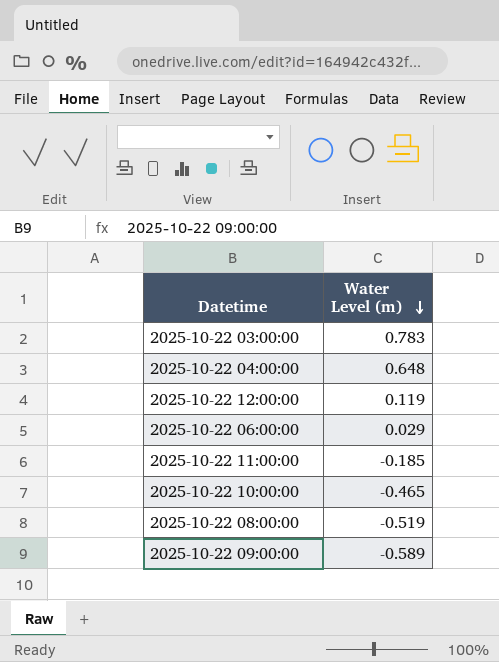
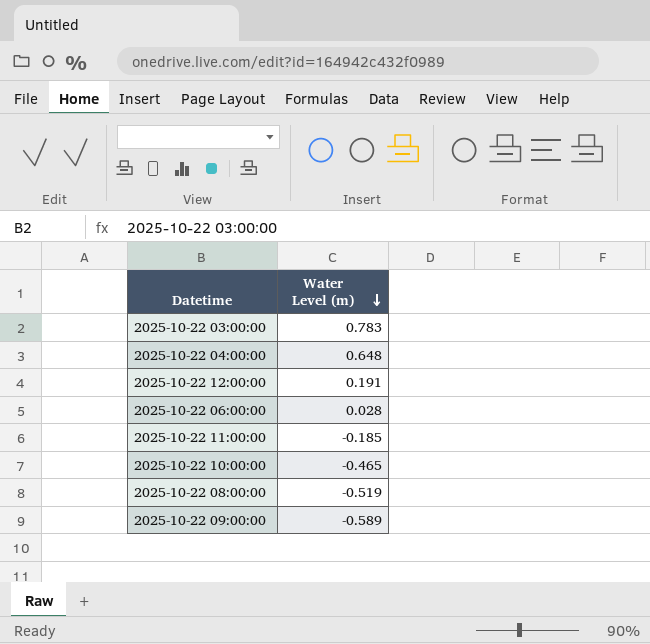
2025-10-22 12:00:00 | Water Level (m): 0.119 -> 0.191
2025-10-22 06:00:00 | Water Level (m): 0.029 -> 0.028

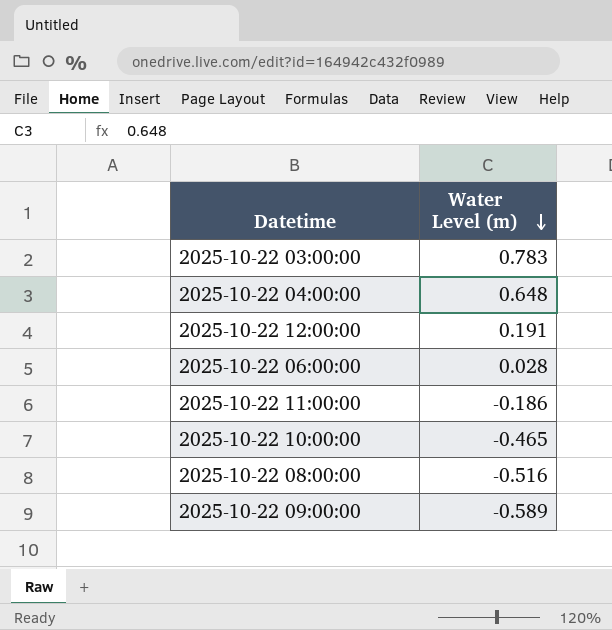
2025-10-22 11:00:00 | Water Level (m): -0.185 -> -0.186
2025-10-22 08:00:00 | Water Level (m): -0.519 -> -0.516

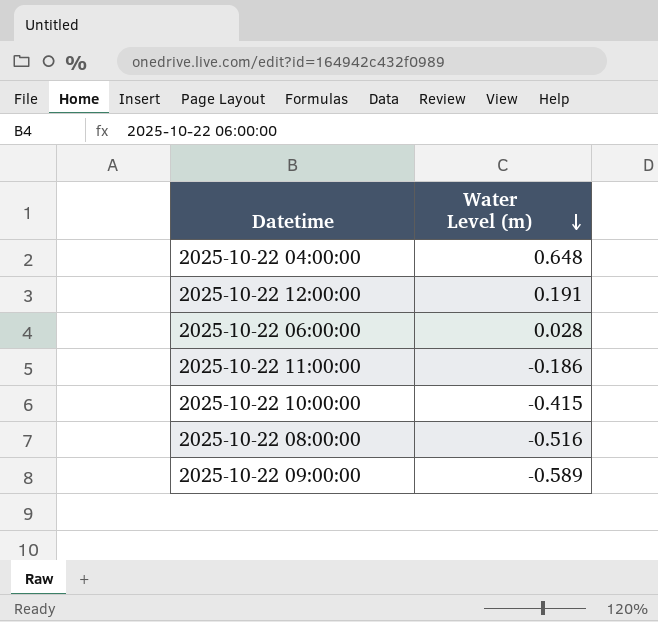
row 2025-10-22 03:00:00: 0.783 -> none
2025-10-22 10:00:00 | Water Level (m): -0.465 -> -0.415

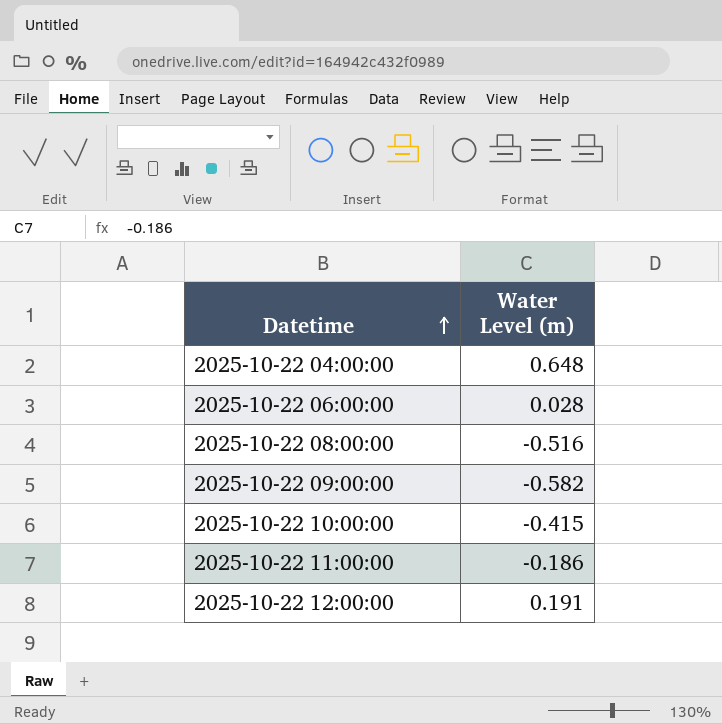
row order: Water Level (m) descending -> Datetime ascending
2025-10-22 09:00:00 | Water Level (m): -0.589 -> -0.582

